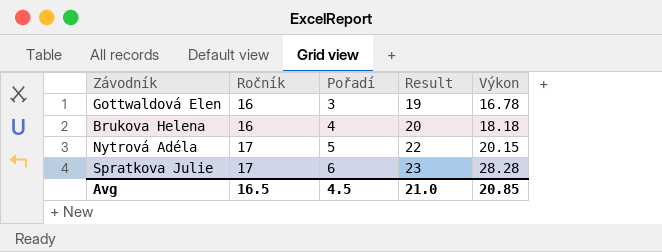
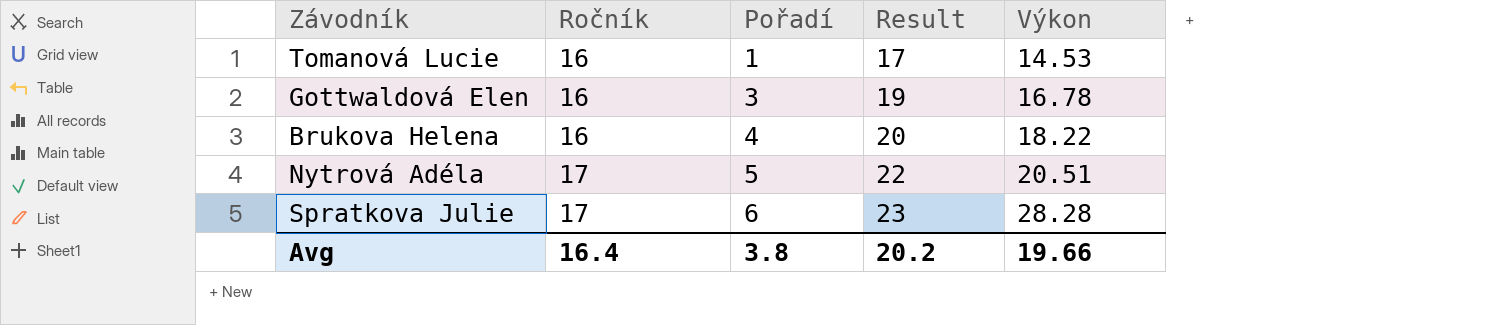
row Tomanová Lucie: none -> 16 | 1 | 17 | 14.53
Brukova Helena | Výkon: 18.18 -> 18.22
Nytrová Adéla | Výkon: 20.15 -> 20.51
Avg | Ročník: 16.5 -> 16.4
Avg | Pořadí: 4.5 -> 3.8
Avg | Result: 21.0 -> 20.2
Avg | Výkon: 20.85 -> 19.66

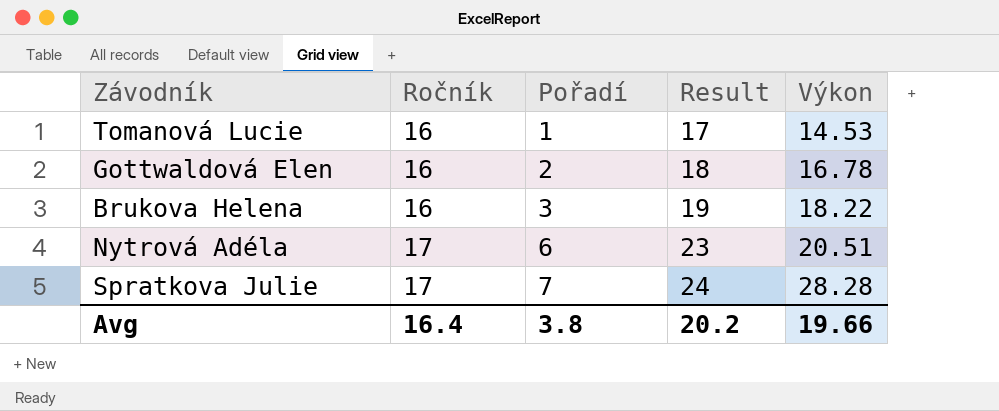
Gottwaldová Elen | Pořadí: 3 -> 2
Gottwaldová Elen | Result: 19 -> 18
Brukova Helena | Pořadí: 4 -> 3
Brukova Helena | Result: 20 -> 19
Nytrová Adéla | Pořadí: 5 -> 6
Nytrová Adéla | Result: 22 -> 23
Spratkova Julie | Pořadí: 6 -> 7
Spratkova Julie | Result: 23 -> 24

